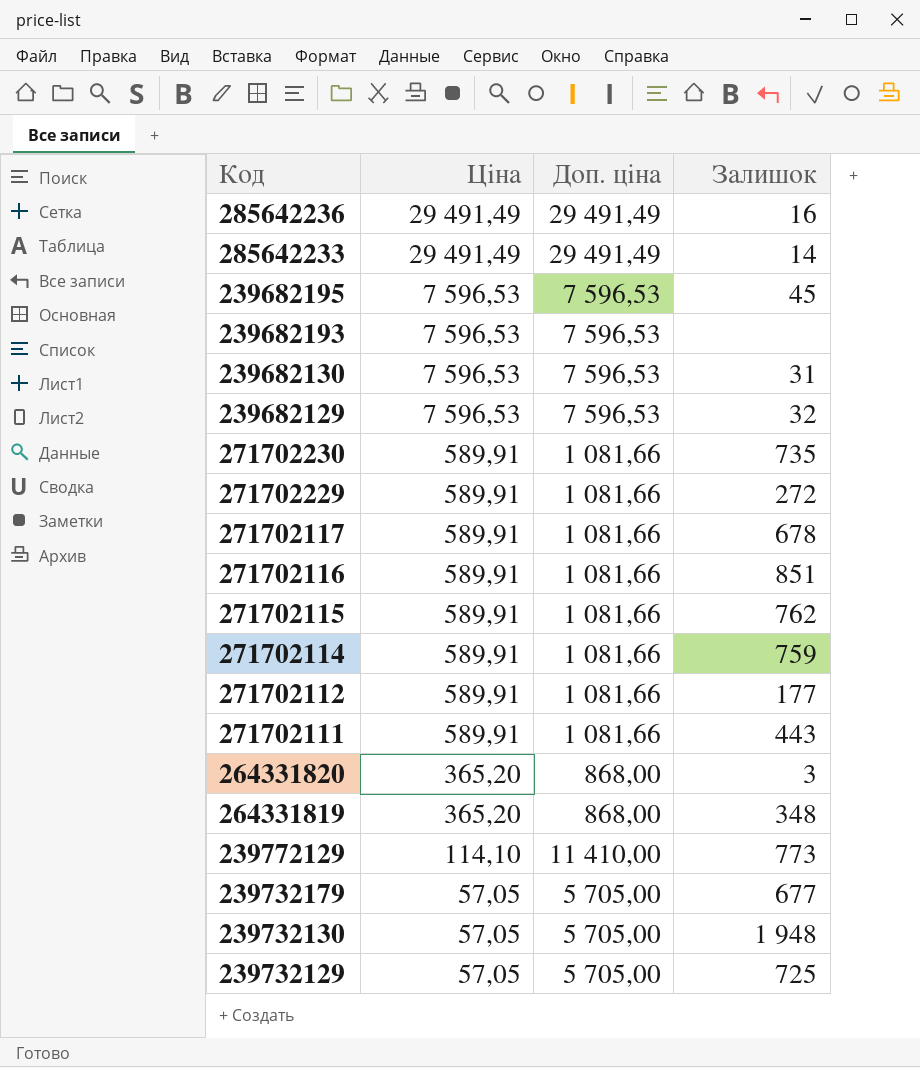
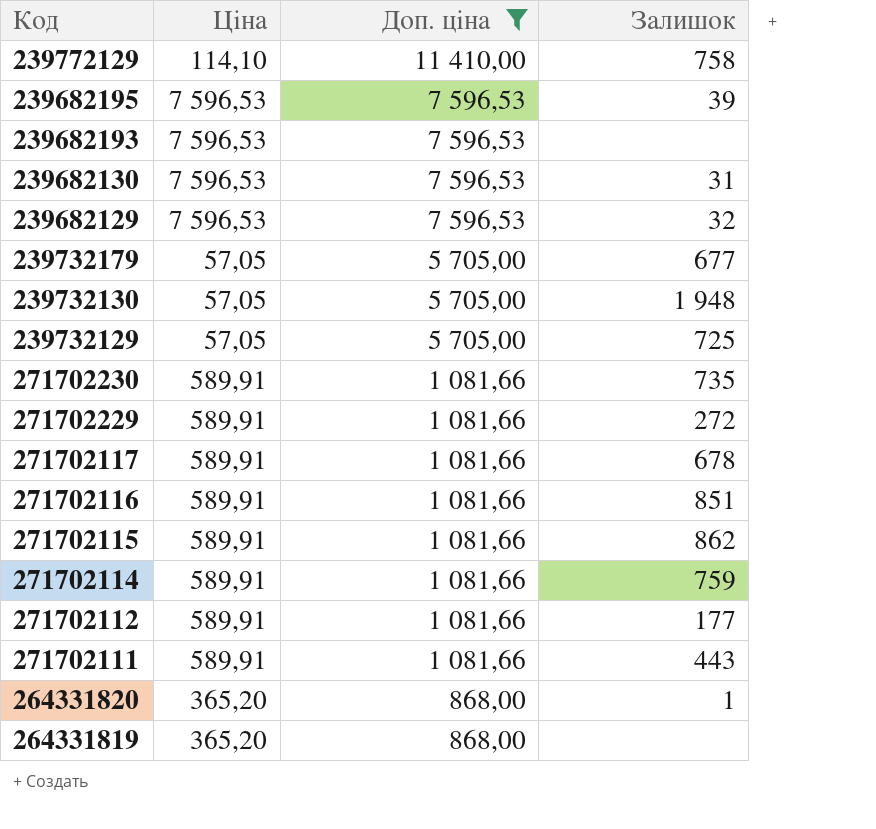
filter: none -> Доп. ціна != 29 491,49
row order: Ціна descending -> Доп. ціна descending
239772129 | Залишок: 773 -> 758
239682195 | Залишок: 45 -> 39
271702115 | Залишок: 762 -> 862
264331820 | Залишок: 3 -> 1
264331819 | Залишок: 348 -> none

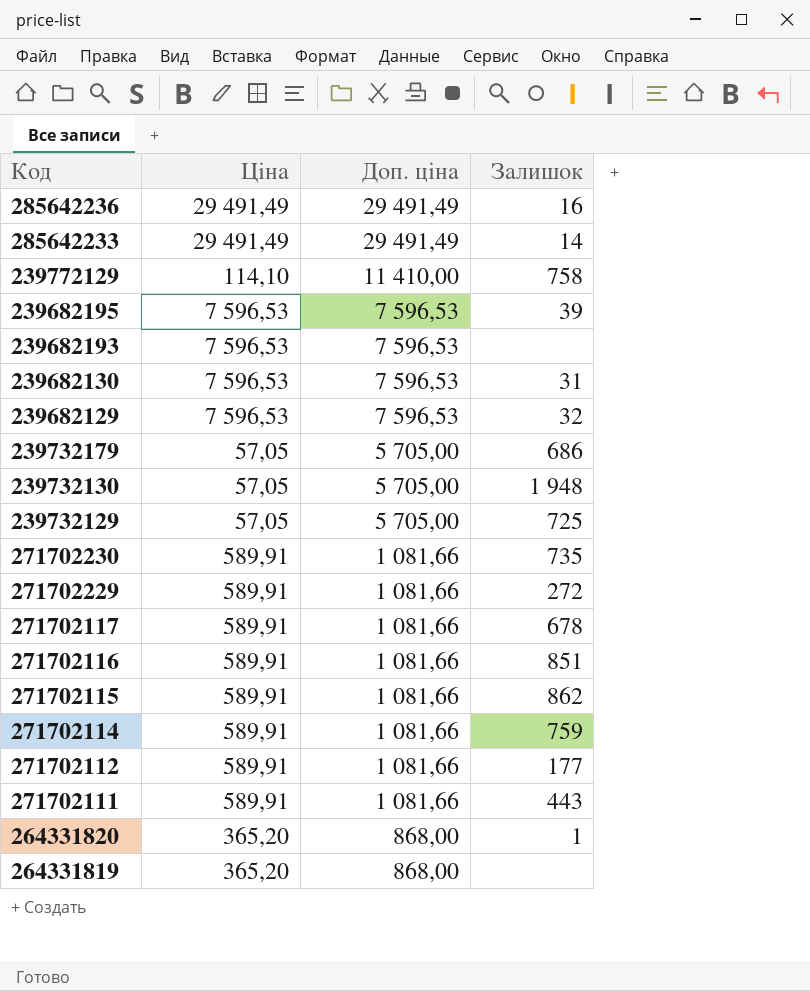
filter: Доп. ціна != 29 491,49 -> none
239732179 | Залишок: 677 -> 686

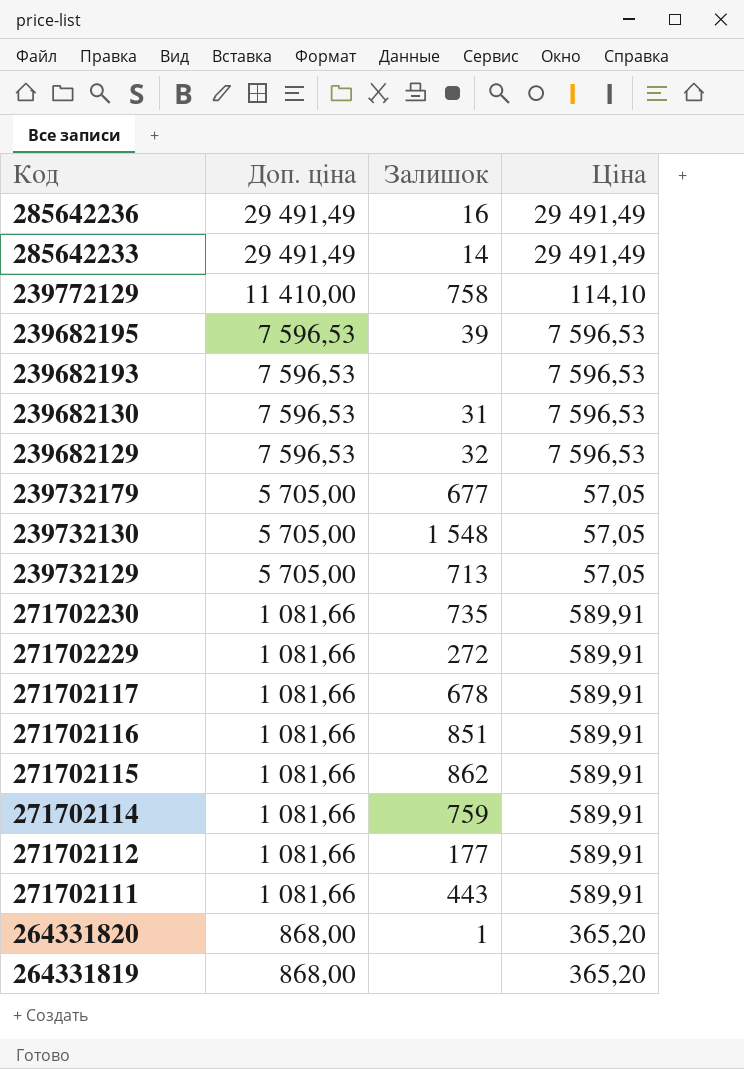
column Ціна | position: 2 -> 4
239732179 | Залишок: 686 -> 677
239732130 | Залишок: 1 948 -> 1 548
239732129 | Залишок: 725 -> 713

